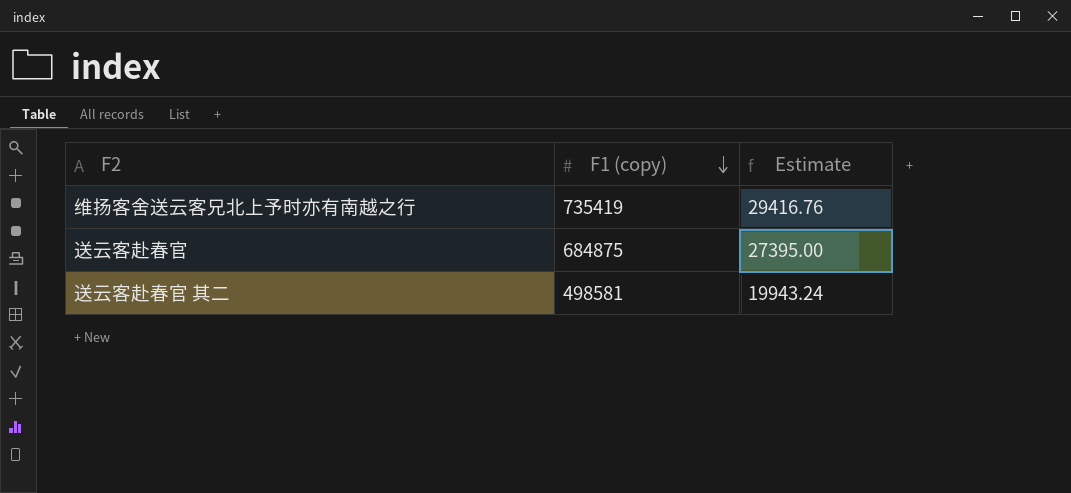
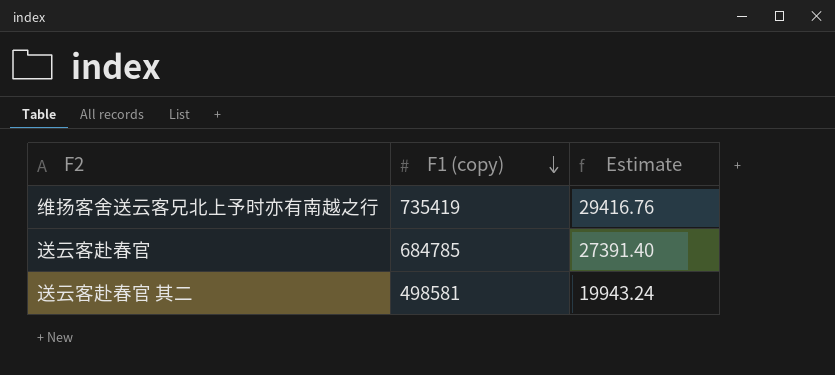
送云客赴春官 | F1 (copy): 684875 -> 684785
送云客赴春官 | Estimate: 27395.00 -> 27391.40

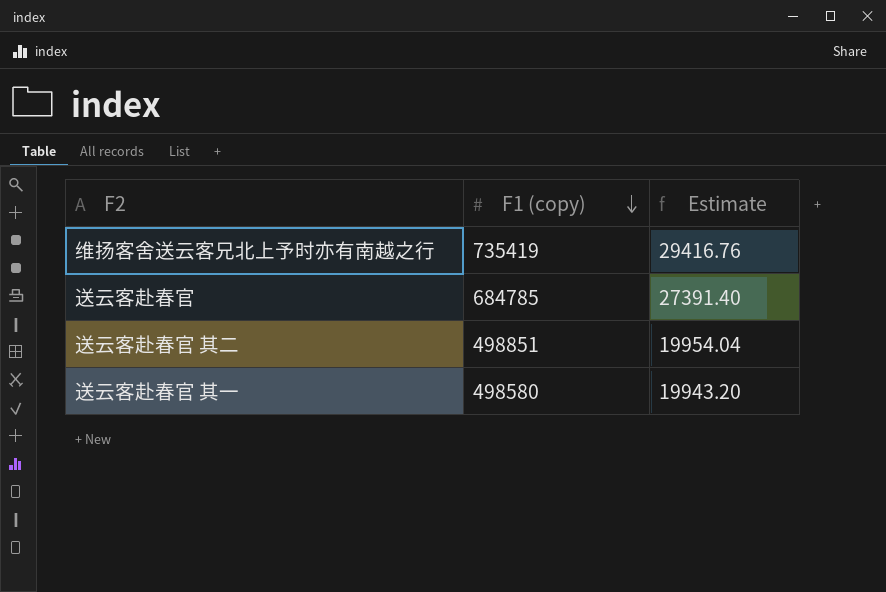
送云客赴春官 其二 | F1 (copy): 498581 -> 498851
送云客赴春官 其二 | Estimate: 19943.24 -> 19954.04
row 送云客赴春官 其一: none -> 498580 | 19943.20

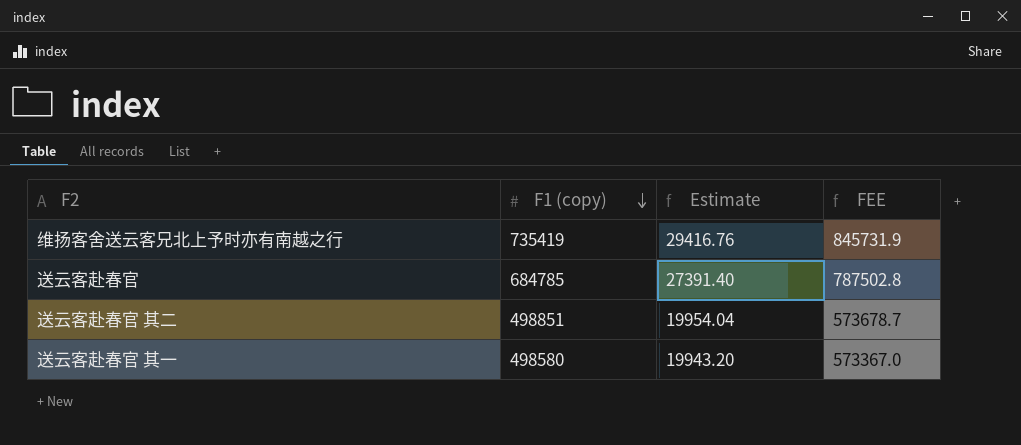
column FEE | formula: none -> [F1 (copy)] * 1.15

